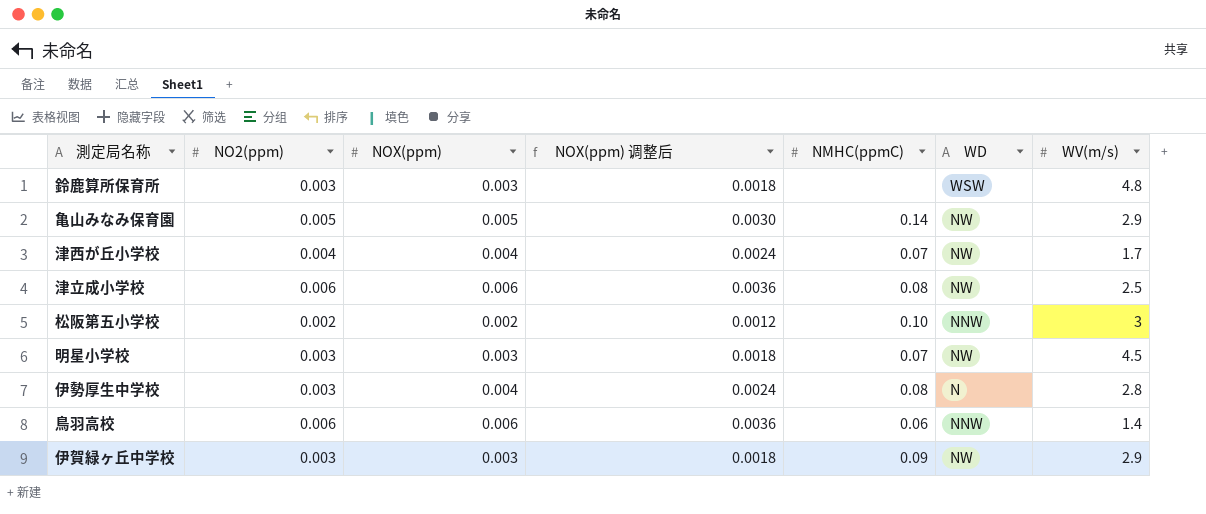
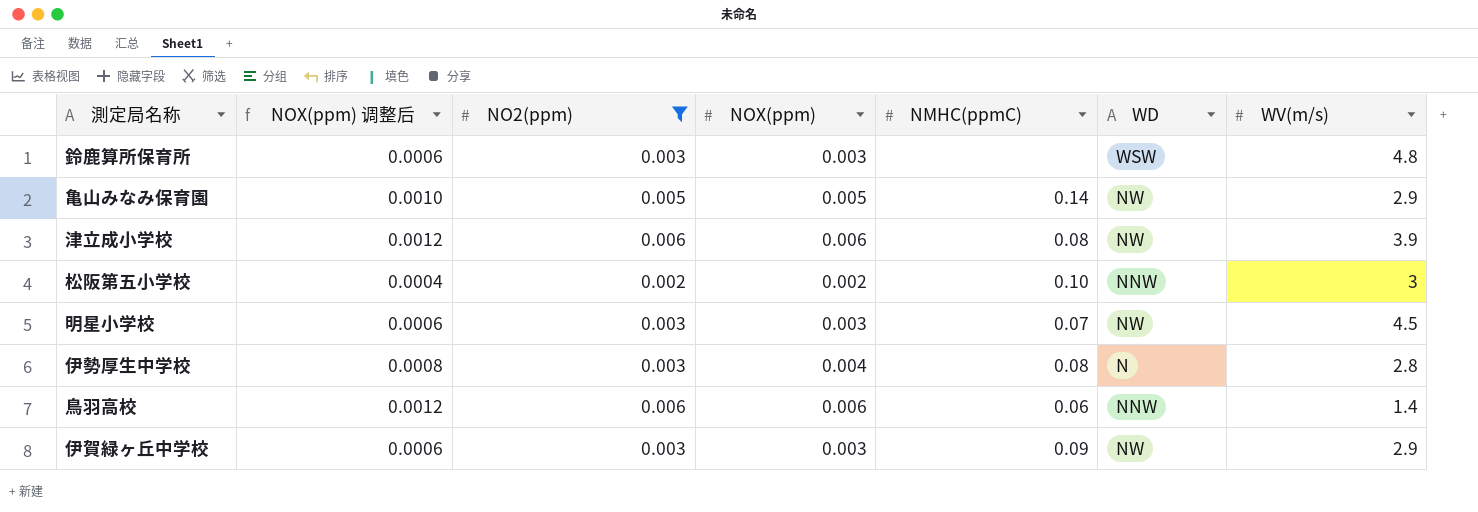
filter: none -> NO2(ppm) != 0.004
column NOX(ppm) 调整后 | formula: [NOX(ppm)] * 0.6 -> [NOX(ppm)] * 0.2
column NOX(ppm) 调整后 | position: 4 -> 2
津立成小学校 | WV(m/s): 2.5 -> 3.9

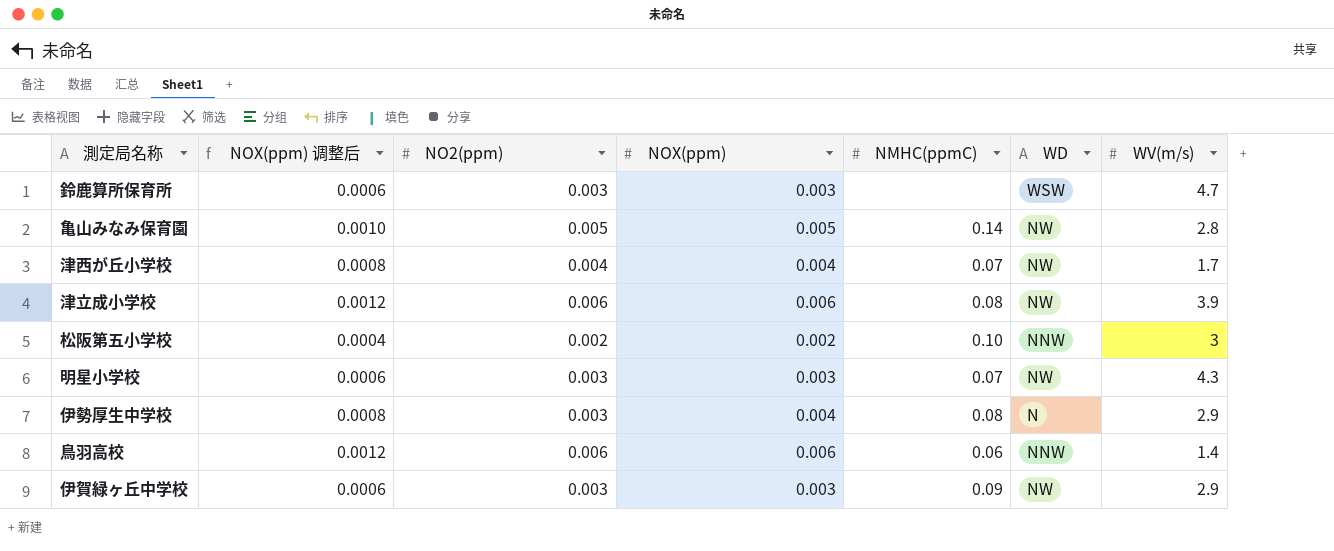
filter: NO2(ppm) != 0.004 -> none
鈴鹿算所保育所 | WV(m/s): 4.8 -> 4.7
亀山みなみ保育園 | WV(m/s): 2.9 -> 2.8
明星小学校 | WV(m/s): 4.5 -> 4.3
伊勢厚生中学校 | WV(m/s): 2.8 -> 2.9

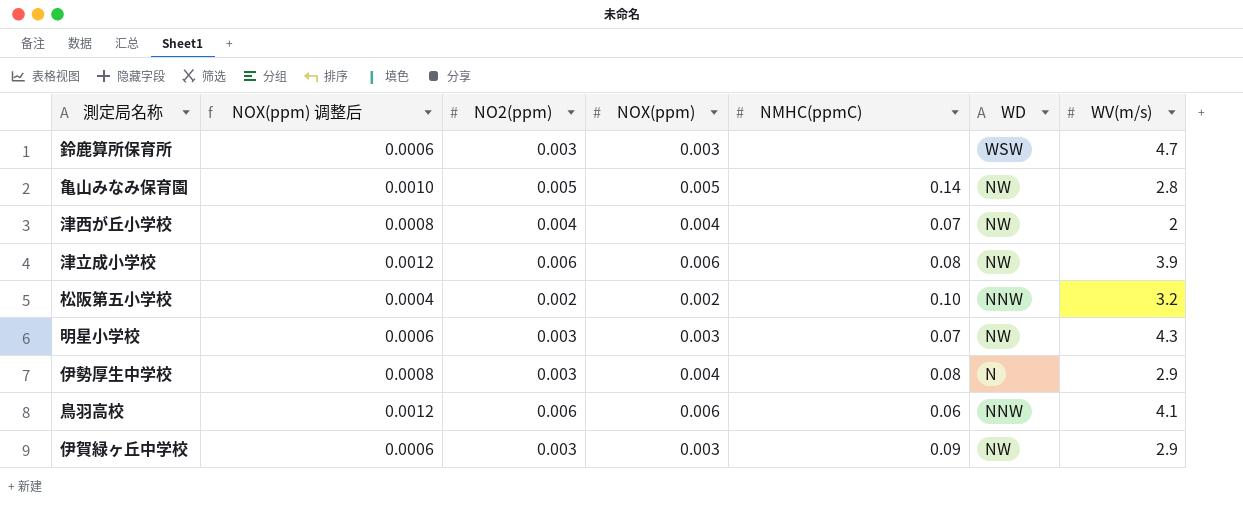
津西が丘小学校 | WV(m/s): 1.7 -> 2
松阪第五小学校 | WV(m/s): 3 -> 3.2
鳥羽高校 | WV(m/s): 1.4 -> 4.1

